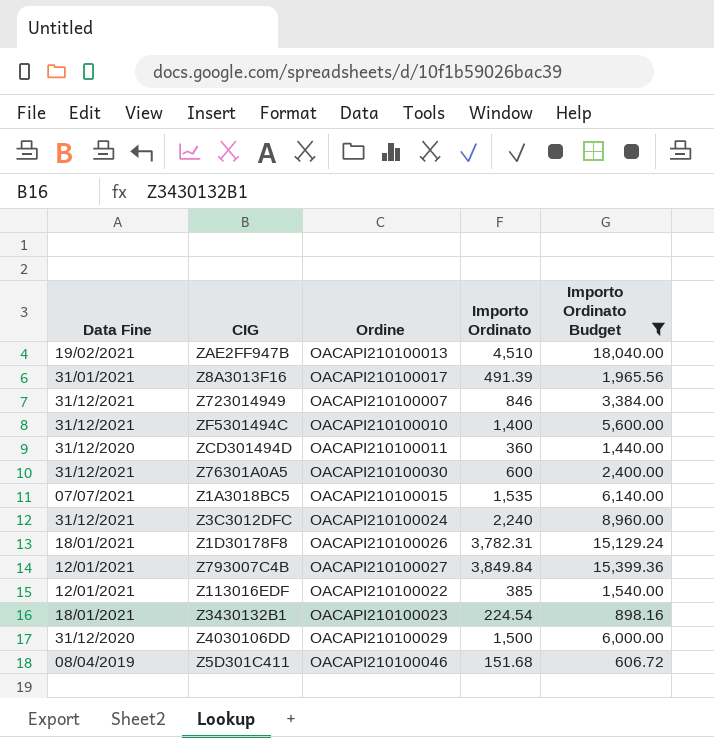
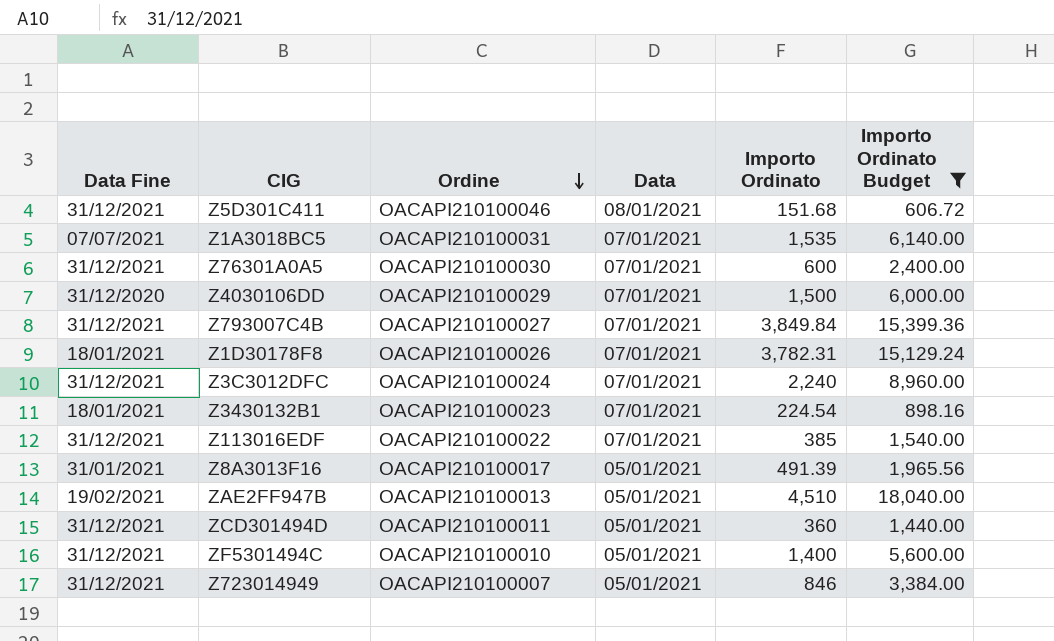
row order: none -> Ordine descending
column Data | position: none -> 4
Z5D301C411 | Data Fine: 08/04/2019 -> 31/12/2021
Z1A3018BC5 | Ordine: OACAPI210100015 -> OACAPI210100031
Z793007C4B | Data Fine: 12/01/2021 -> 31/12/2021
Z113016EDF | Data Fine: 12/01/2021 -> 31/12/2021
ZCD301494D | Data Fine: 31/12/2020 -> 31/12/2021

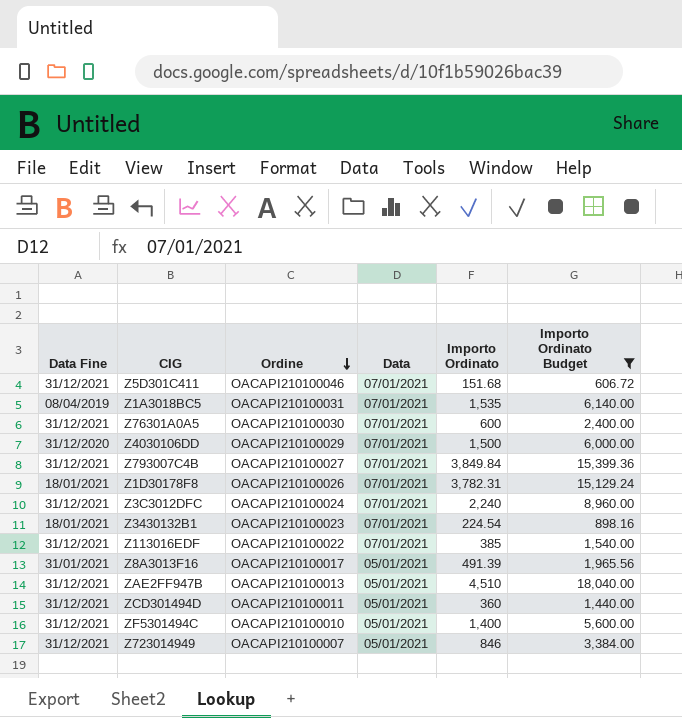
Z5D301C411 | Data: 08/01/2021 -> 07/01/2021
Z1A3018BC5 | Data Fine: 07/07/2021 -> 08/04/2019
ZAE2FF947B | Data Fine: 19/02/2021 -> 31/12/2021

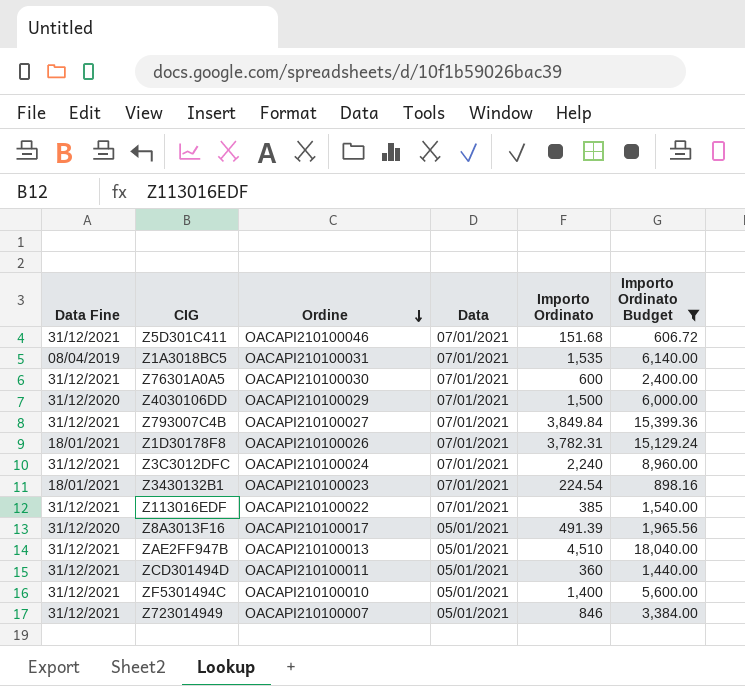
Z8A3013F16 | Data Fine: 31/01/2021 -> 31/12/2020

